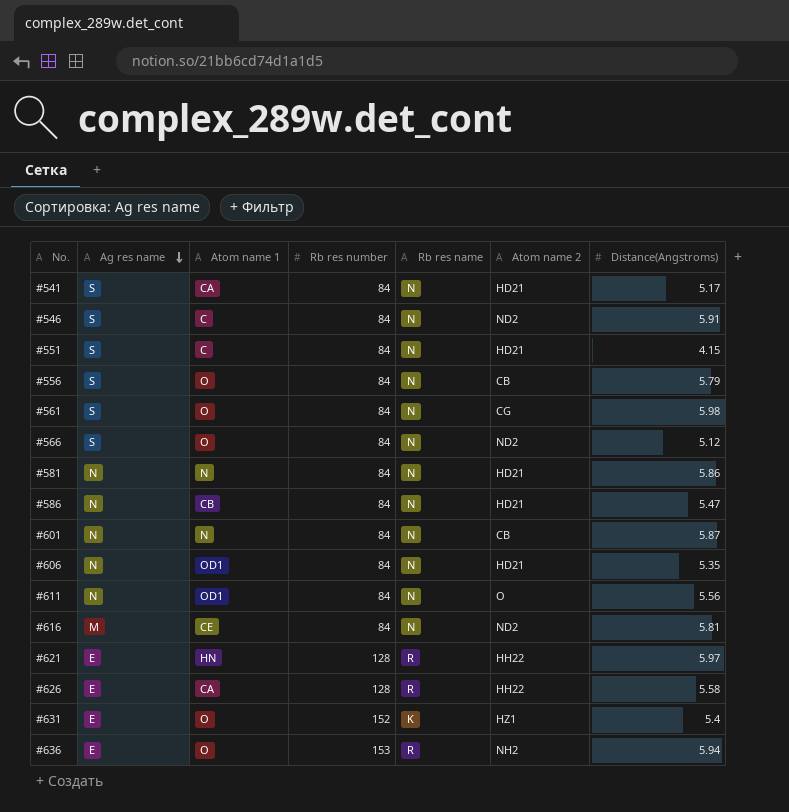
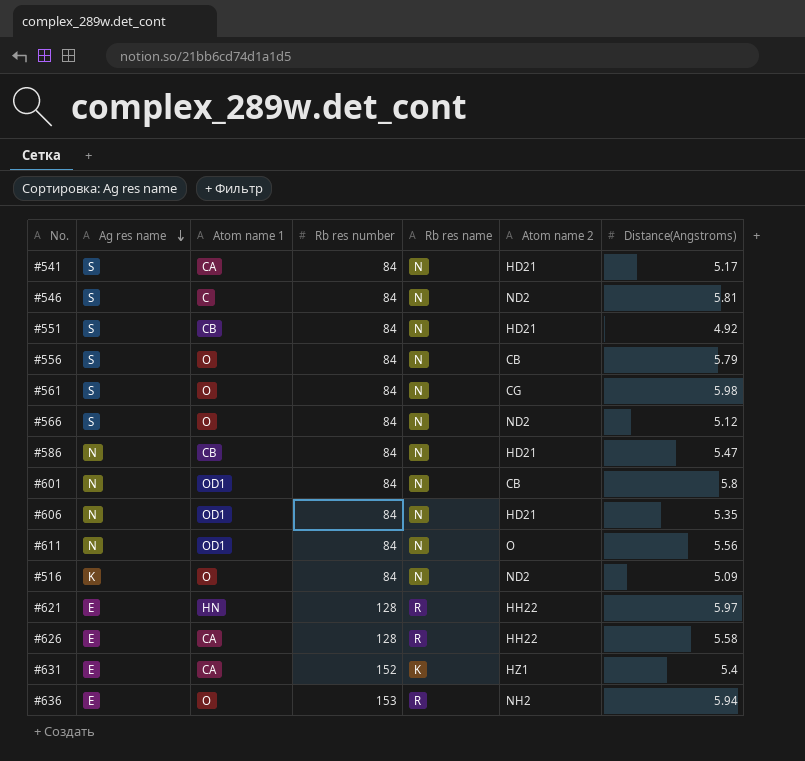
row #581: N | N | 84 | N | HD21 | 5.86 -> none
row #616: M | CE | 84 | N | ND2 | 5.81 -> none
#546 | Distance(Angstroms): 5.91 -> 5.81
#551 | Atom name 1: C -> CB
#551 | Distance(Angstroms): 4.15 -> 4.92
#601 | Atom name 1: N -> OD1
#601 | Distance(Angstroms): 5.87 -> 5.8
row #516: none -> K | O | 84 | N | ND2 | 5.09
#631 | Atom name 1: O -> CA

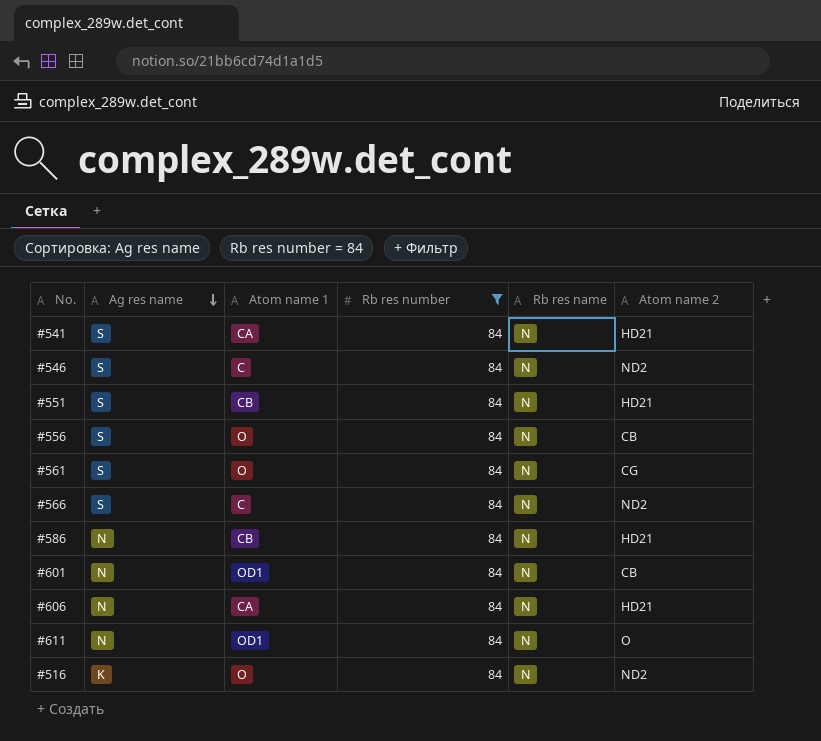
filter: none -> Rb res number = 84
column Distance(Angstroms) | position: 7 -> none
#566 | Atom name 1: O -> C
#606 | Atom name 1: OD1 -> CA

